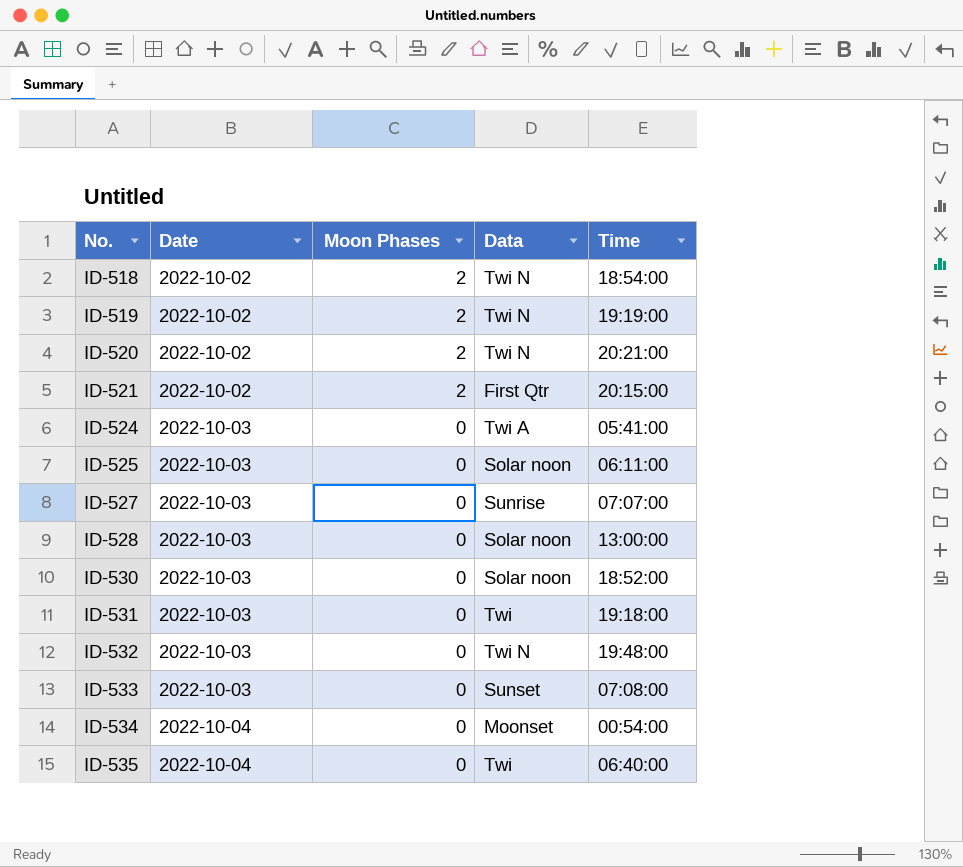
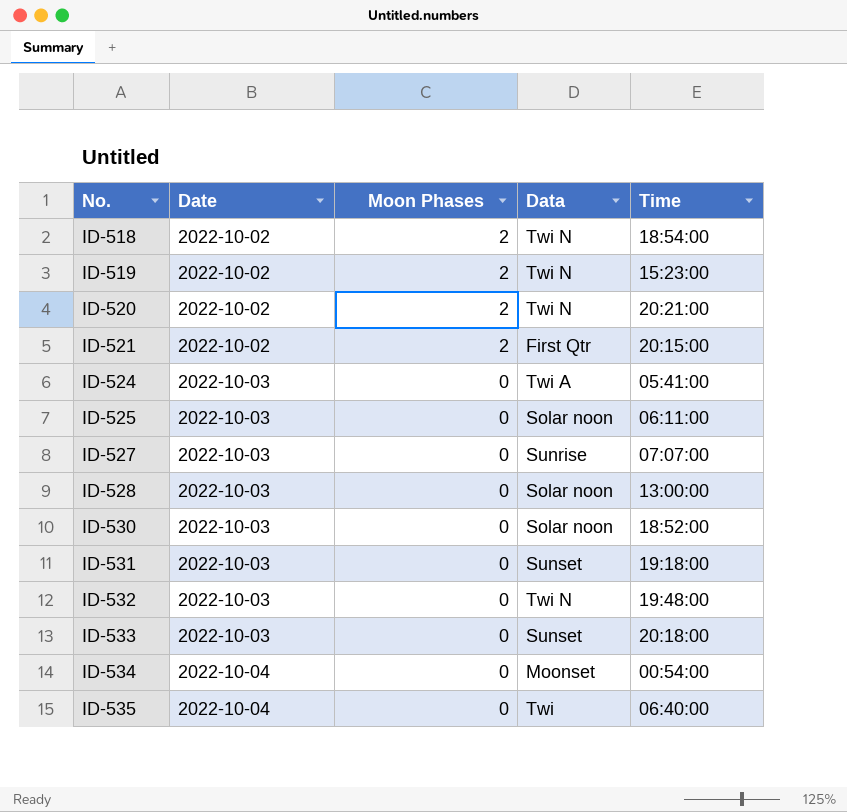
ID-519 | Time: 19:19:00 -> 15:23:00
ID-531 | Data: Twi -> Sunset
ID-533 | Time: 07:08:00 -> 20:18:00

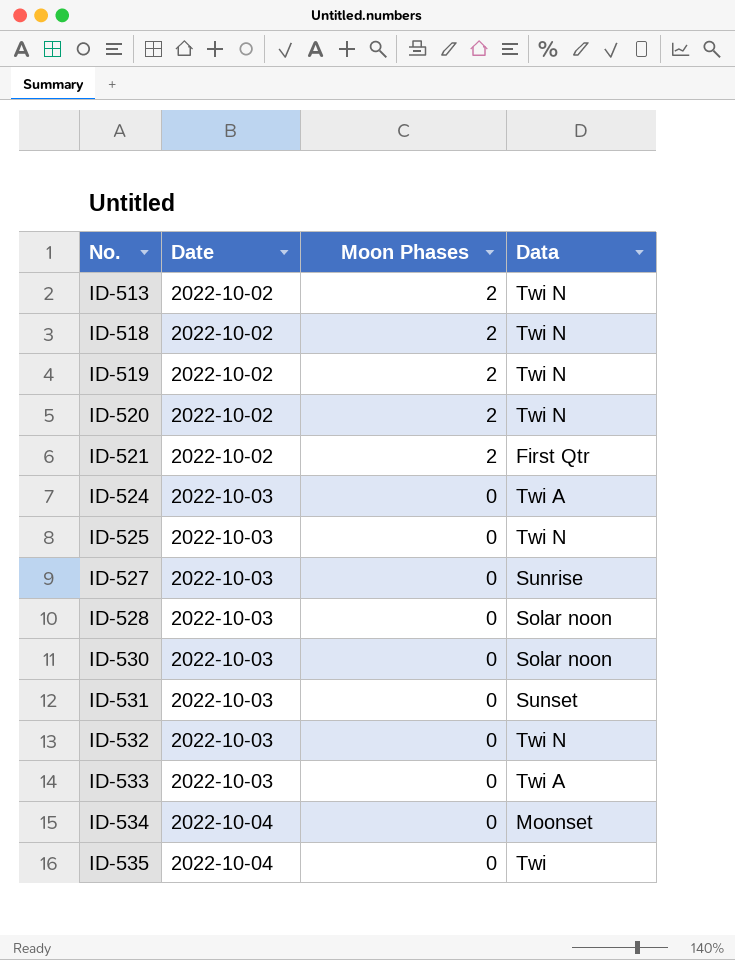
column Time | position: 5 -> none
row ID-513: none -> 2022-10-02 | 2 | Twi N
ID-525 | Data: Solar noon -> Twi N
ID-533 | Data: Sunset -> Twi A

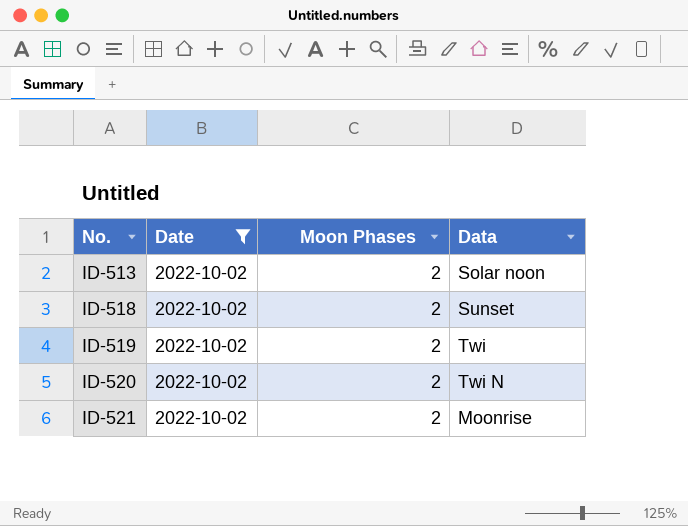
filter: none -> Date = 2022-10-02
ID-513 | Data: Twi N -> Solar noon
ID-518 | Data: Twi N -> Sunset
ID-519 | Data: Twi N -> Twi
ID-521 | Data: First Qtr -> Moonrise

